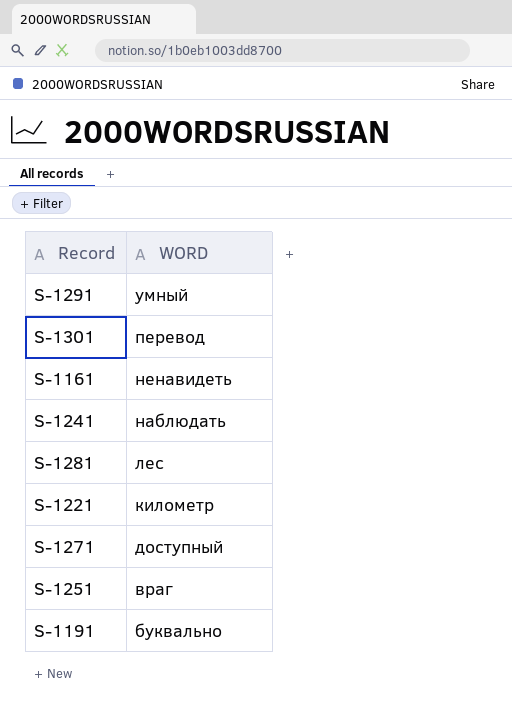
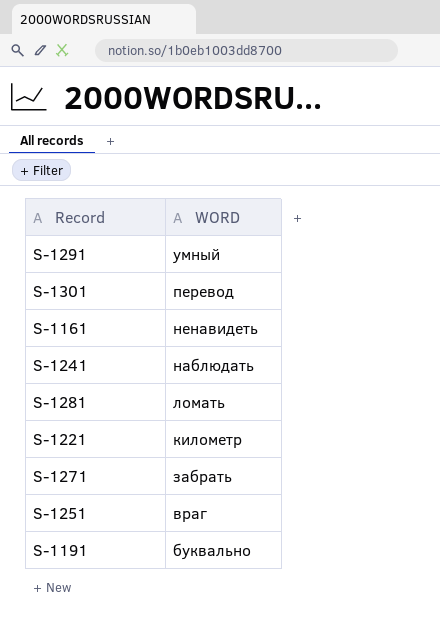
S-1281 | WORD: лес -> ломать
S-1271 | WORD: доступный -> забрать

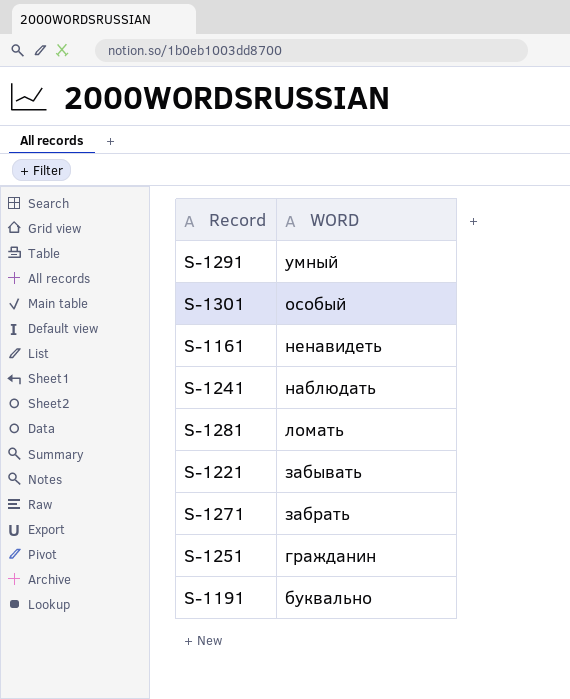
S-1301 | WORD: перевод -> особый
S-1221 | WORD: километр -> забывать
S-1251 | WORD: враг -> гражданин

